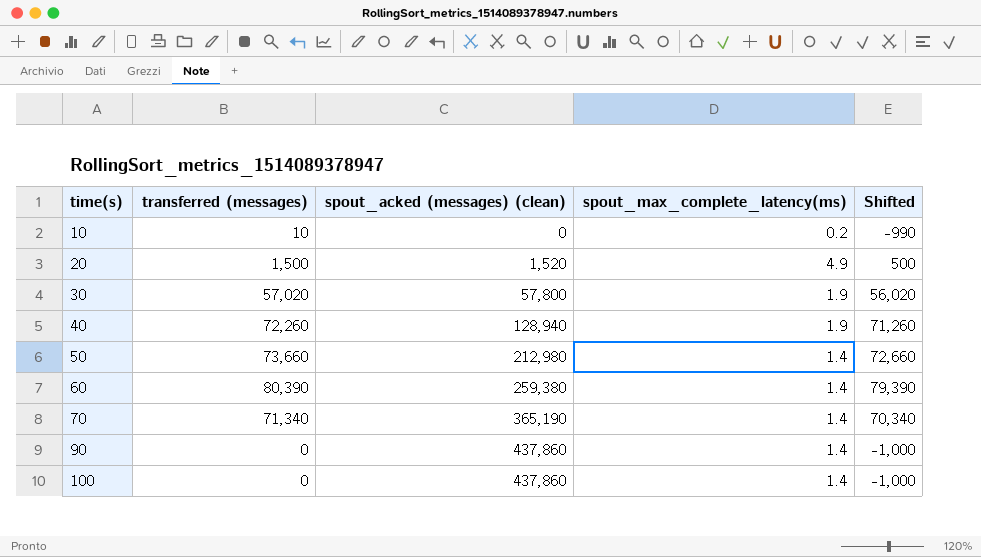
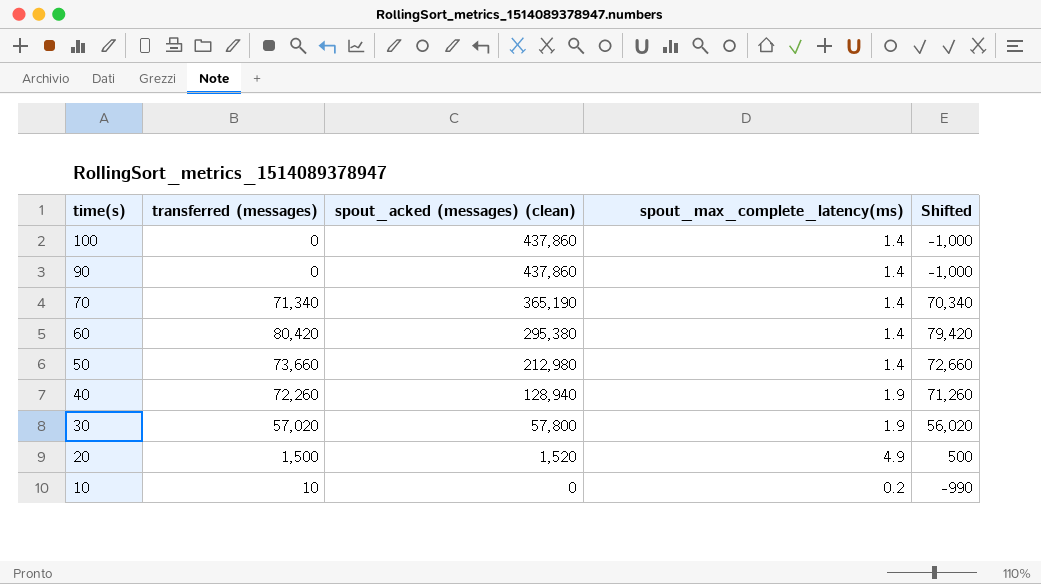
row order: time(s) ascending -> time(s) descending
60 | transferred (messages): 80,390 -> 80,420
60 | spout_acked (messages) (clean): 259,380 -> 295,380
60 | Shifted: 79,390 -> 79,420

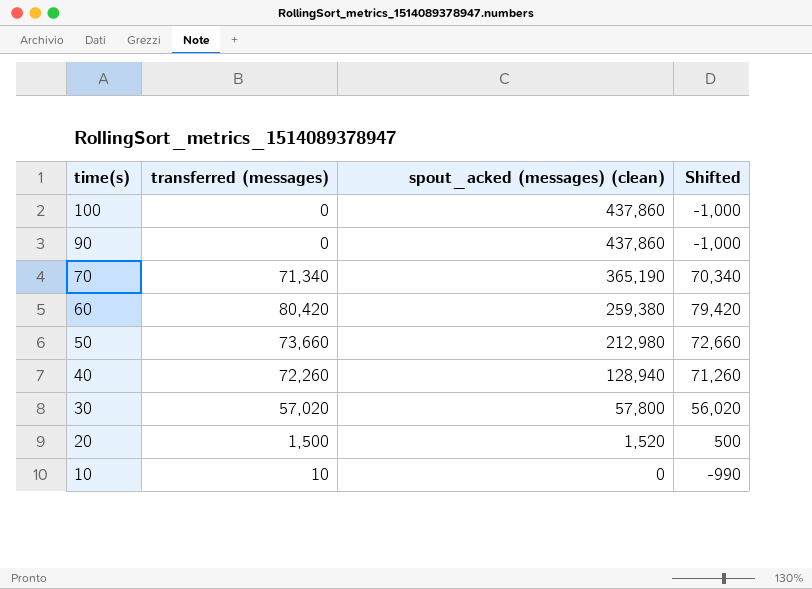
column spout_max_complete_latency(ms) | position: 4 -> none
60 | spout_acked (messages) (clean): 295,380 -> 259,380

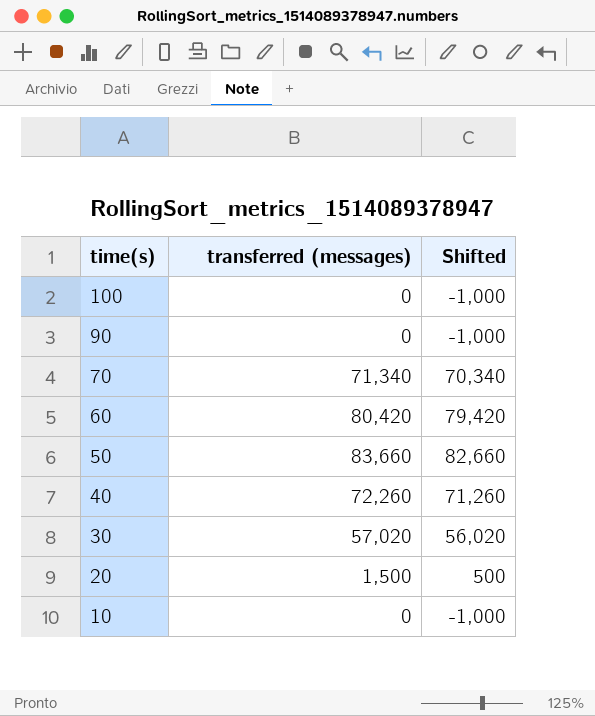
column spout_acked (messages) (clean) | position: 3 -> none
50 | transferred (messages): 73,660 -> 83,660
50 | Shifted: 72,660 -> 82,660
10 | transferred (messages): 10 -> 0
10 | Shifted: -990 -> -1,000

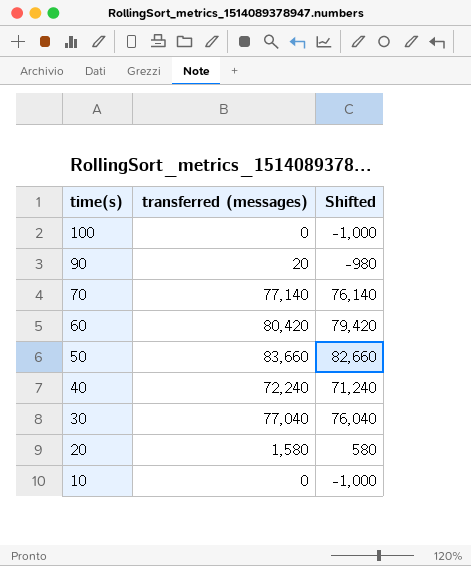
90 | transferred (messages): 0 -> 20
90 | Shifted: -1,000 -> -980
70 | transferred (messages): 71,340 -> 77,140
70 | Shifted: 70,340 -> 76,140
40 | transferred (messages): 72,260 -> 72,240
40 | Shifted: 71,260 -> 71,240
30 | transferred (messages): 57,020 -> 77,040
30 | Shifted: 56,020 -> 76,040
20 | transferred (messages): 1,500 -> 1,580
20 | Shifted: 500 -> 580

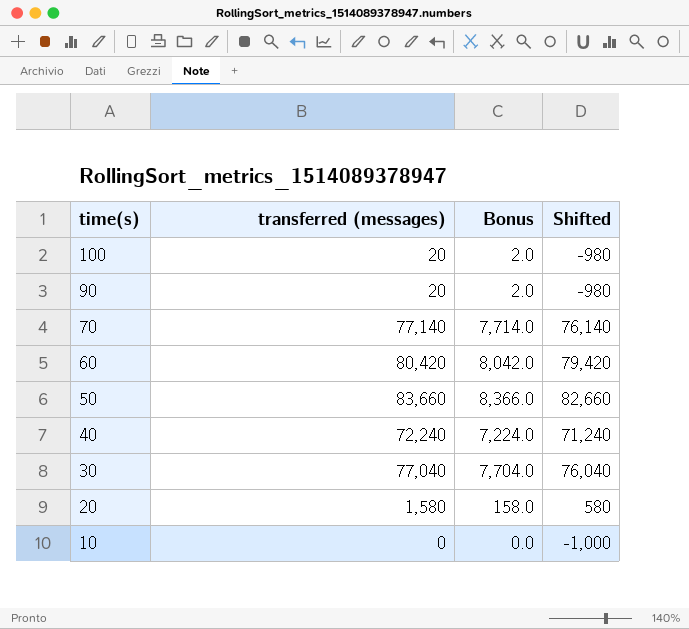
column Bonus | formula: none -> [transferred (messages)] * 0.1
100 | transferred (messages): 0 -> 20
100 | Shifted: -1,000 -> -980

